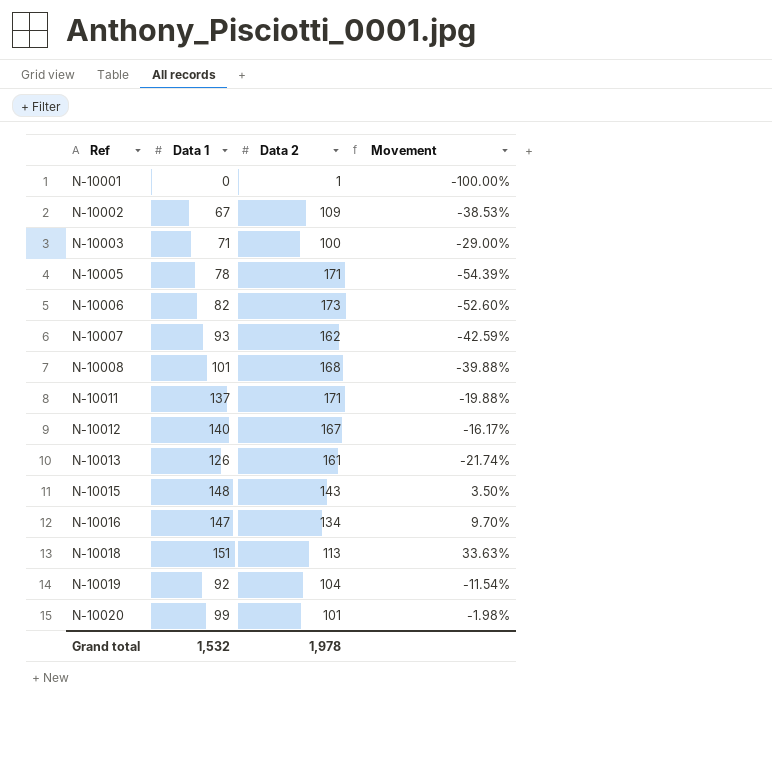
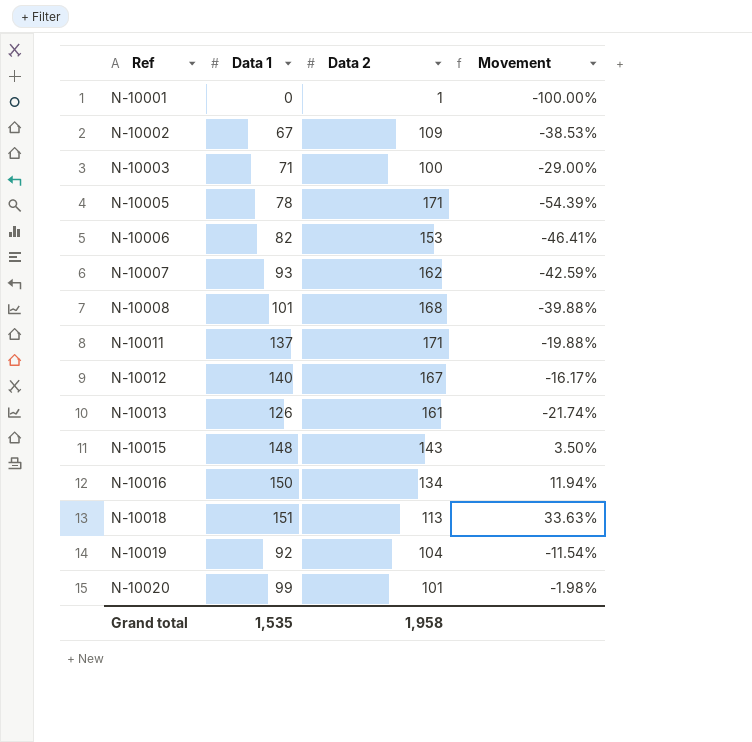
N-10006 | Data 2: 173 -> 153
N-10006 | Movement: -52.60% -> -46.41%
N-10016 | Data 1: 147 -> 150
N-10016 | Movement: 9.70% -> 11.94%
Grand total | Data 1: 1,532 -> 1,535
Grand total | Data 2: 1,978 -> 1,958

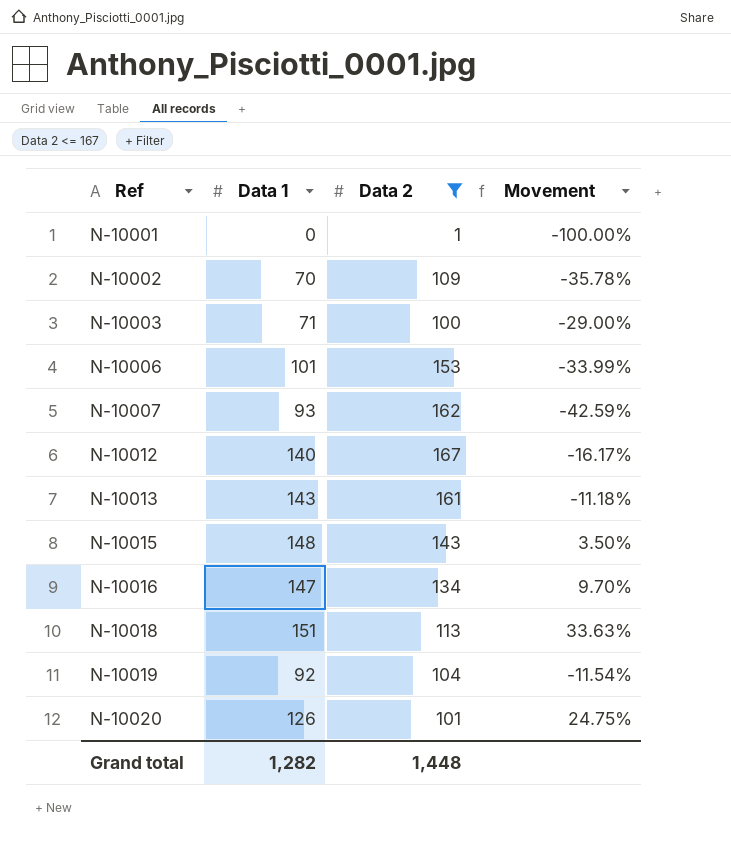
filter: none -> Data 2 <= 167
N-10002 | Data 1: 67 -> 70
N-10002 | Movement: -38.53% -> -35.78%
N-10006 | Data 1: 82 -> 101
N-10006 | Movement: -46.41% -> -33.99%
N-10013 | Data 1: 126 -> 143
N-10013 | Movement: -21.74% -> -11.18%
N-10016 | Data 1: 150 -> 147
N-10016 | Movement: 11.94% -> 9.70%
N-10020 | Data 1: 99 -> 126
N-10020 | Movement: -1.98% -> 24.75%
Grand total | Data 1: 1,535 -> 1,282
Grand total | Data 2: 1,958 -> 1,448

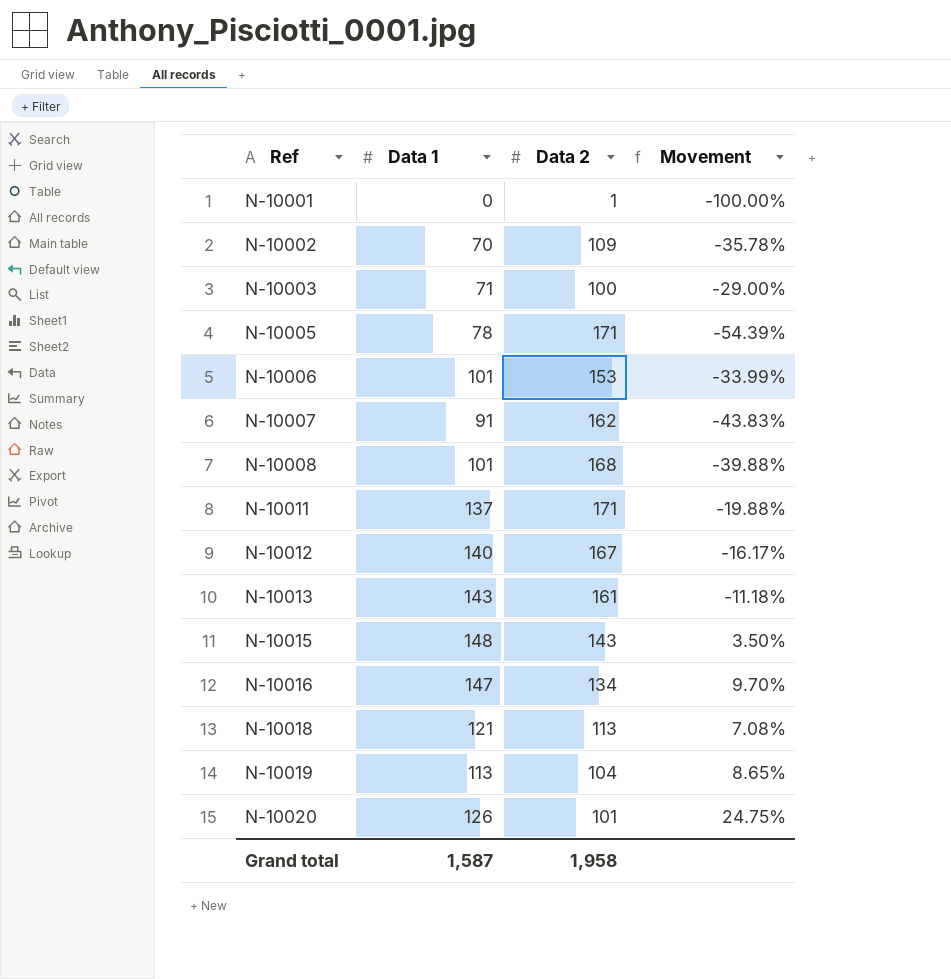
filter: Data 2 <= 167 -> none
N-10007 | Data 1: 93 -> 91
N-10007 | Movement: -42.59% -> -43.83%
N-10018 | Data 1: 151 -> 121
N-10018 | Movement: 33.63% -> 7.08%
N-10019 | Data 1: 92 -> 113
N-10019 | Movement: -11.54% -> 8.65%
Grand total | Data 1: 1,282 -> 1,587
Grand total | Data 2: 1,448 -> 1,958

